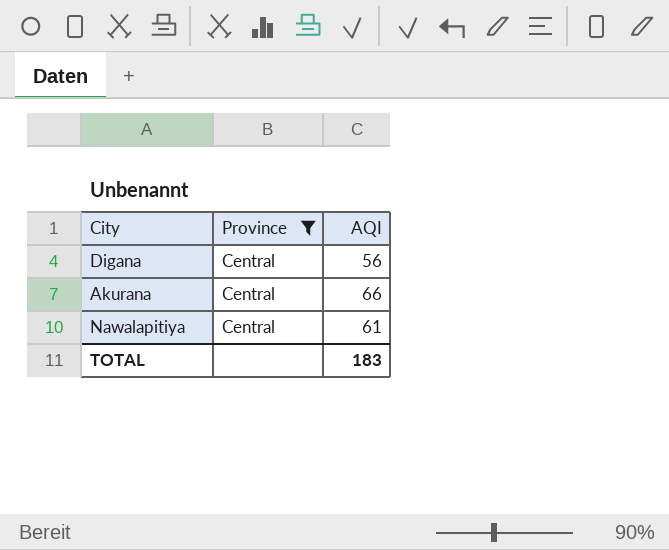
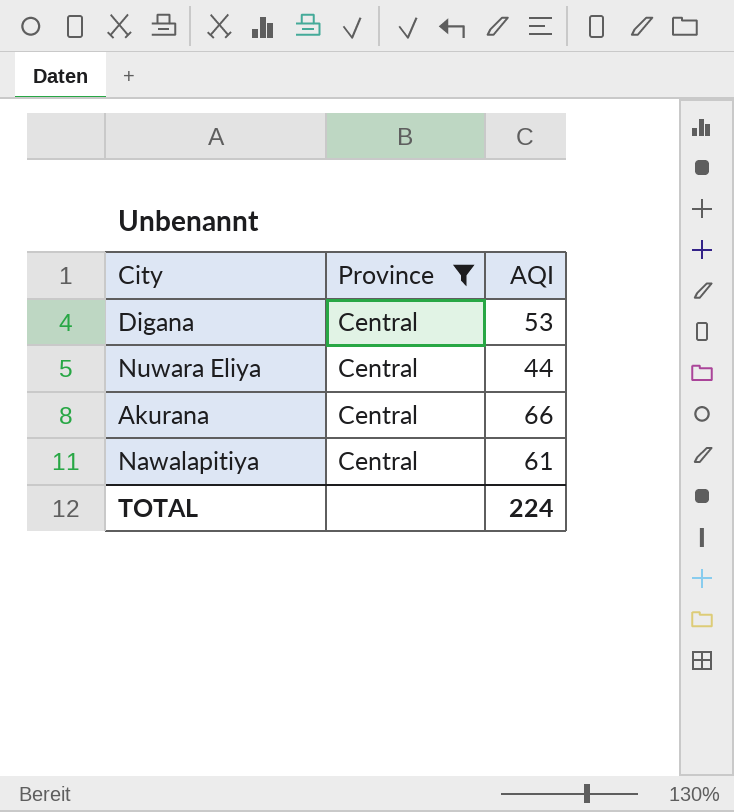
Digana | AQI: 56 -> 53
row Nuwara Eliya: none -> Central | 44
TOTAL | AQI: 183 -> 224

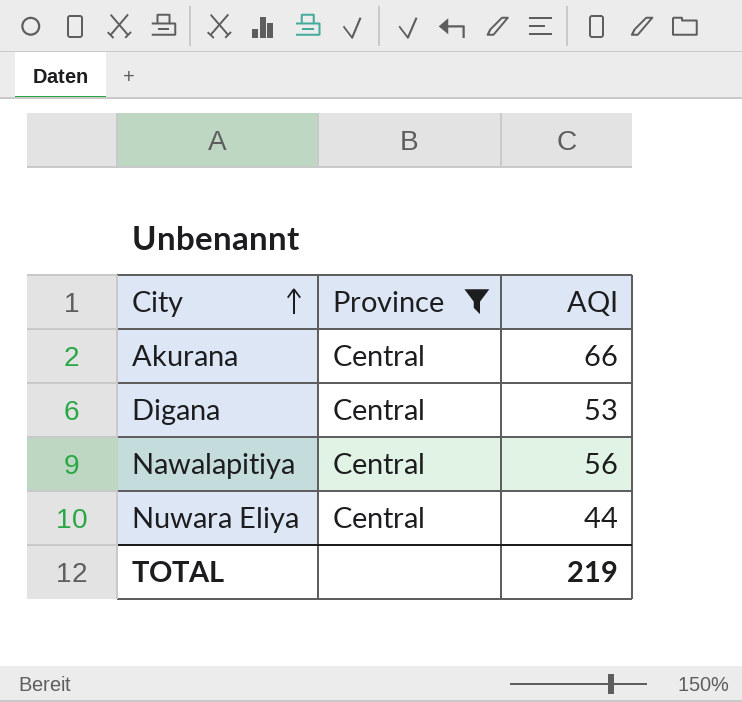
row order: none -> City ascending
Nawalapitiya | AQI: 61 -> 56
TOTAL | AQI: 224 -> 219

